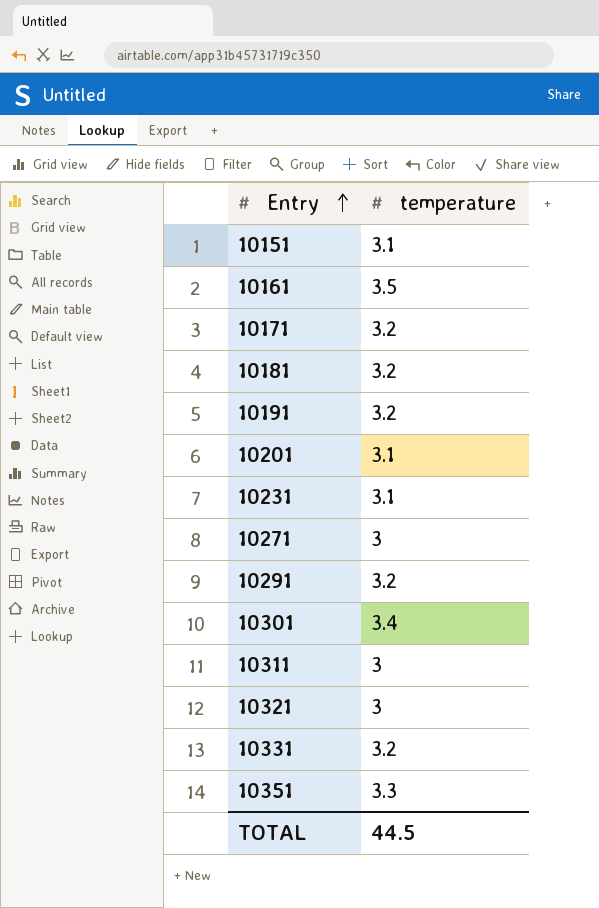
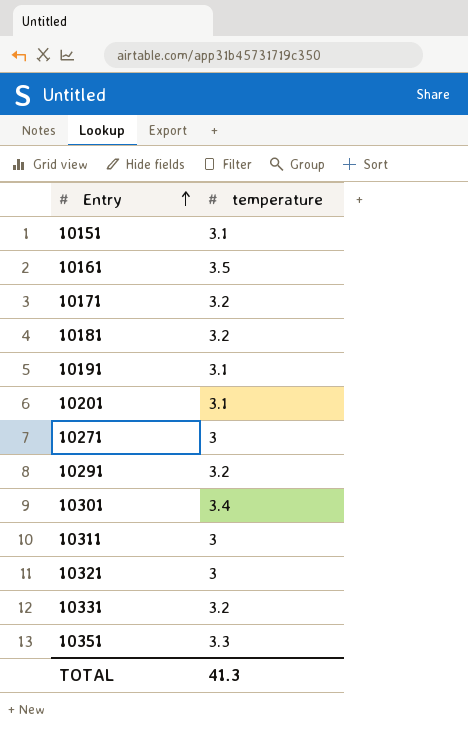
row 10231: 3.1 -> none
10191 | temperature: 3.2 -> 3.1
TOTAL | temperature: 44.5 -> 41.3

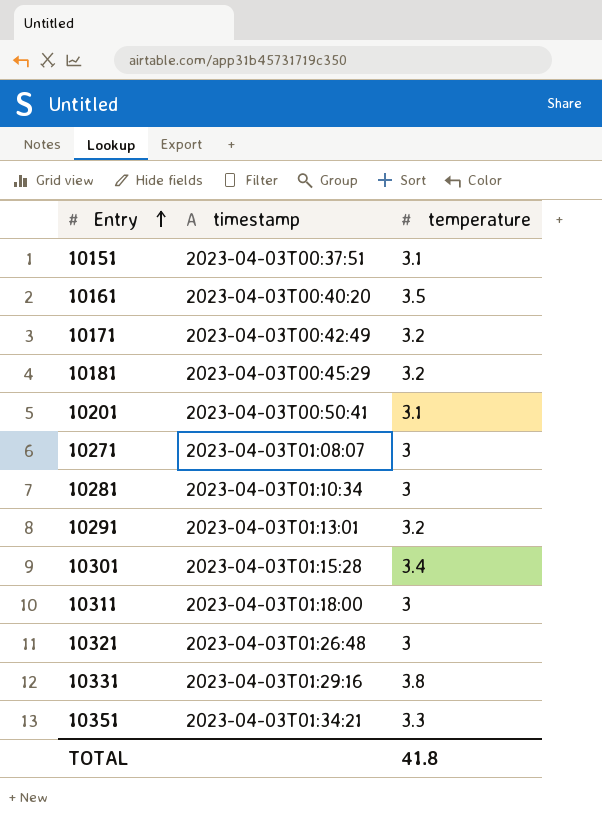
column timestamp | position: none -> 2
row 10191: 3.1 -> none
row 10281: none -> 2023-04-03T01:10:34 | 3
10331 | temperature: 3.2 -> 3.8
TOTAL | temperature: 41.3 -> 41.8

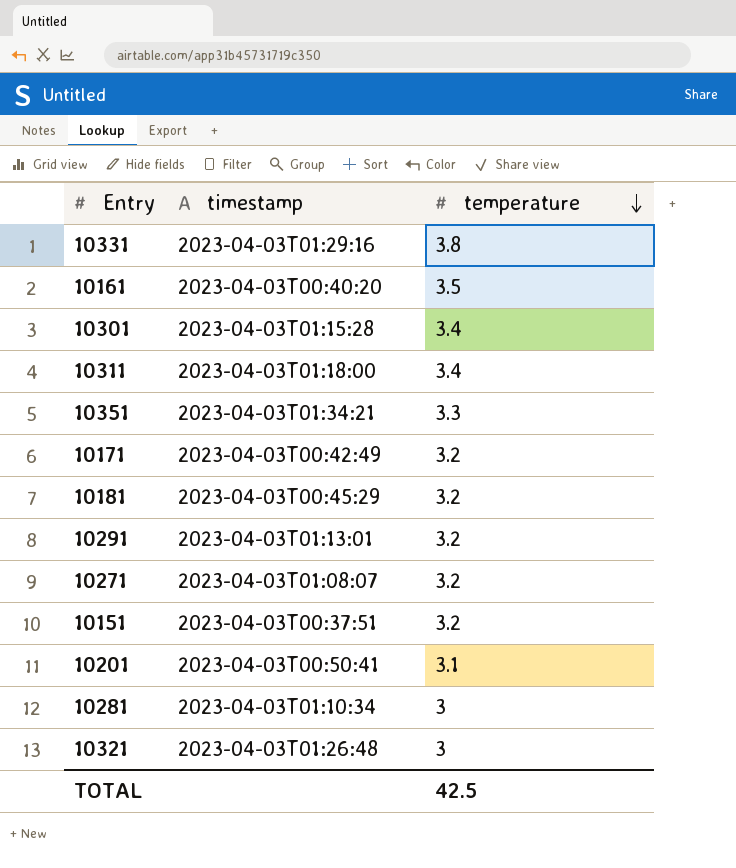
row order: Entry ascending -> temperature descending
10311 | temperature: 3 -> 3.4
10271 | temperature: 3 -> 3.2
10151 | temperature: 3.1 -> 3.2
TOTAL | temperature: 41.8 -> 42.5

